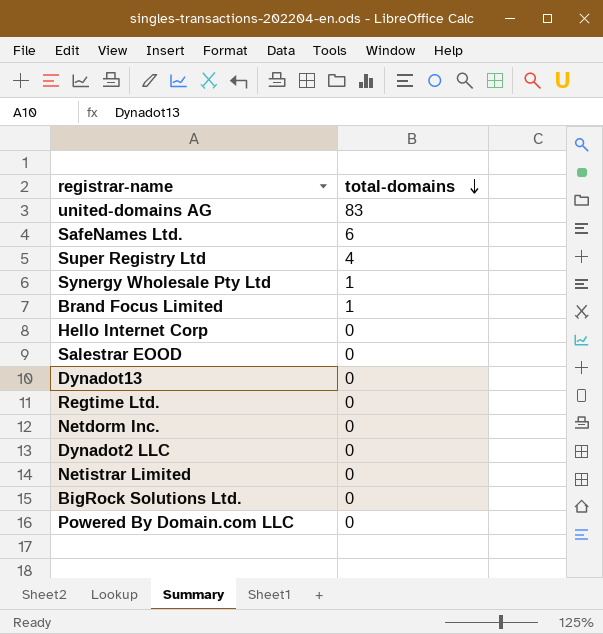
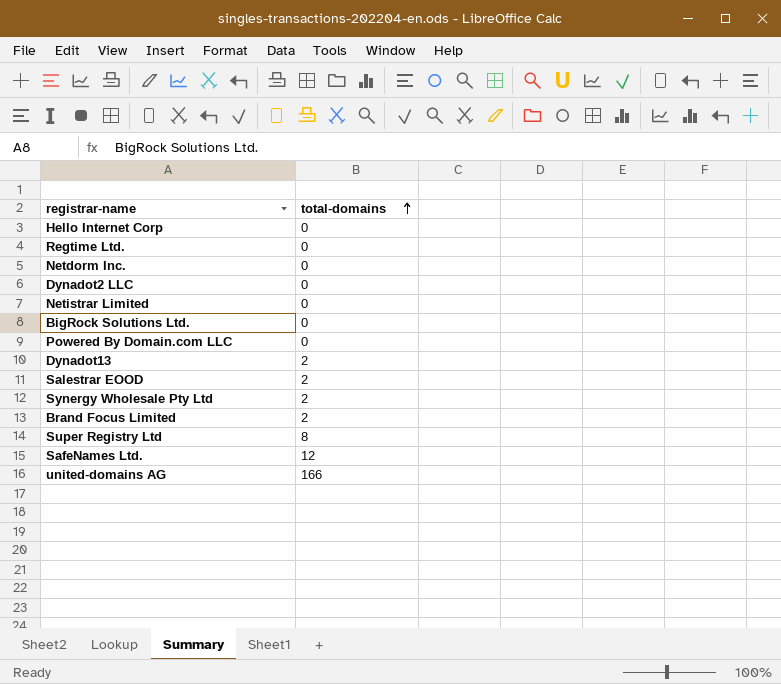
row order: total-domains descending -> total-domains ascending
Dynadot13 | total-domains: 0 -> 2
Salestrar EOOD | total-domains: 0 -> 2
Synergy Wholesale Pty Ltd | total-domains: 1 -> 2
Brand Focus Limited | total-domains: 1 -> 2
Super Registry Ltd | total-domains: 4 -> 8
SafeNames Ltd. | total-domains: 6 -> 12
united-domains AG | total-domains: 83 -> 166

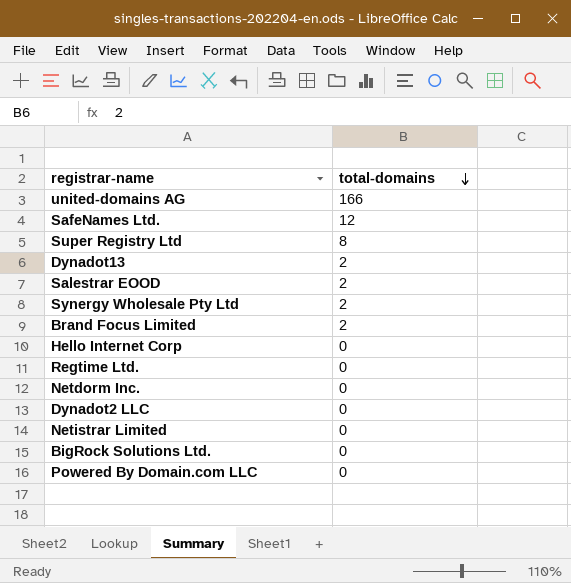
row order: total-domains ascending -> total-domains descending

